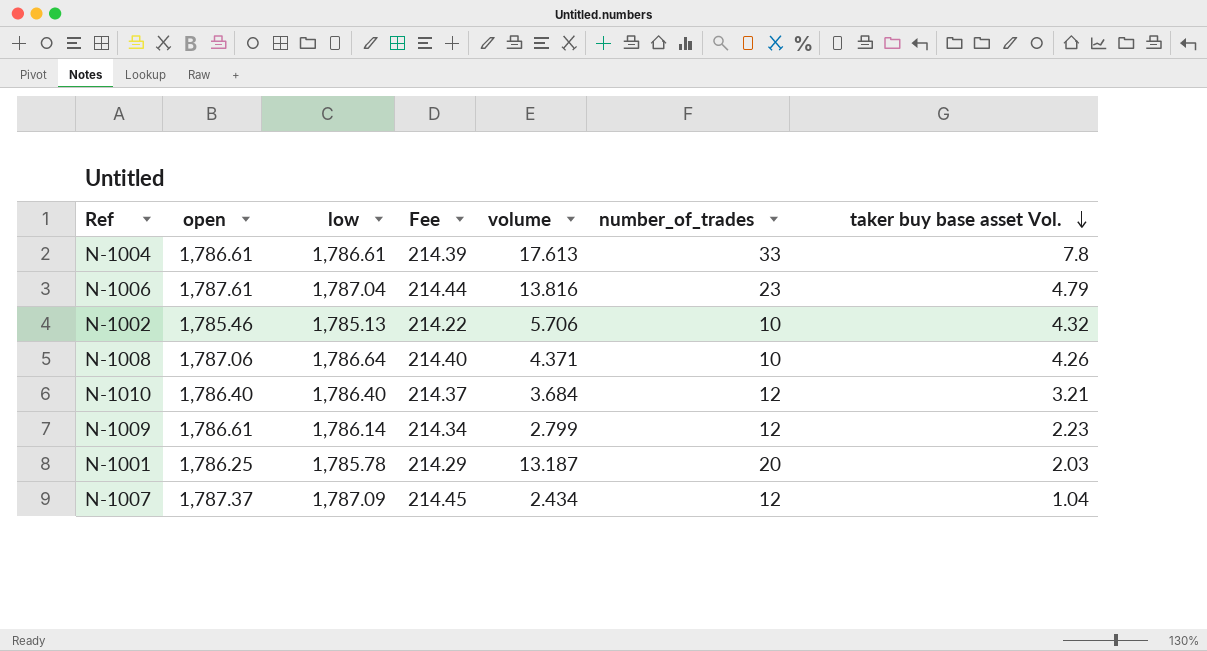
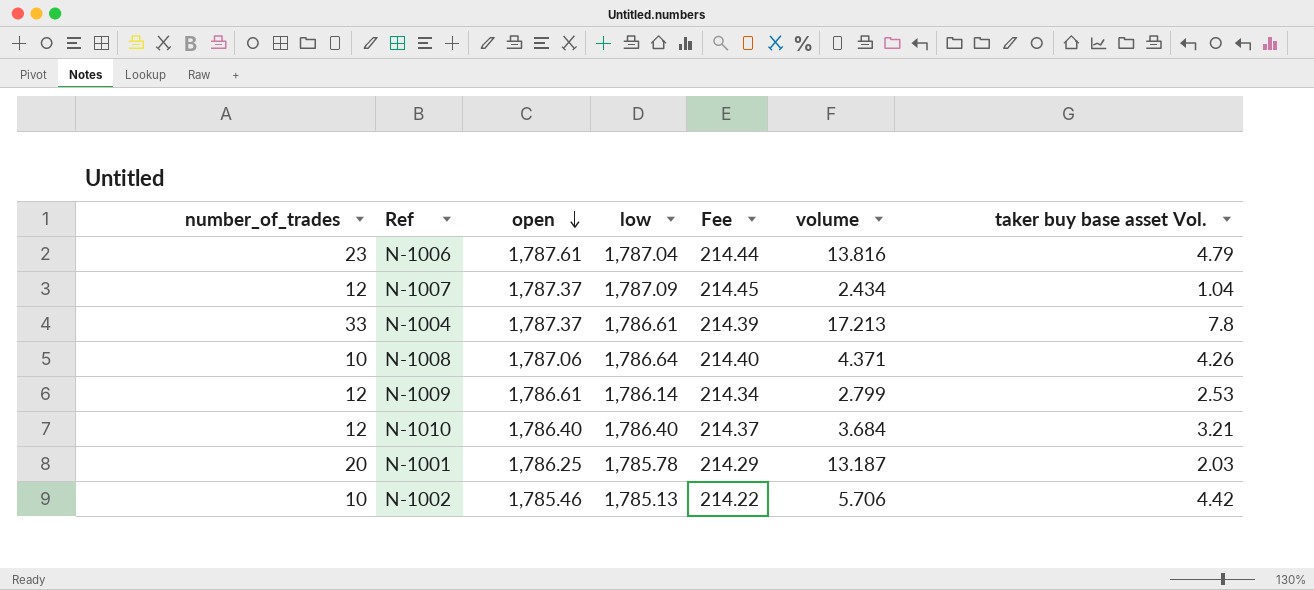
row order: taker buy base asset Vol. descending -> open descending
column number_of_trades | position: 6 -> 1
N-1004 | open: 1,786.61 -> 1,787.37
N-1004 | volume: 17.613 -> 17.213
N-1009 | taker buy base asset Vol.: 2.23 -> 2.53
N-1002 | taker buy base asset Vol.: 4.32 -> 4.42

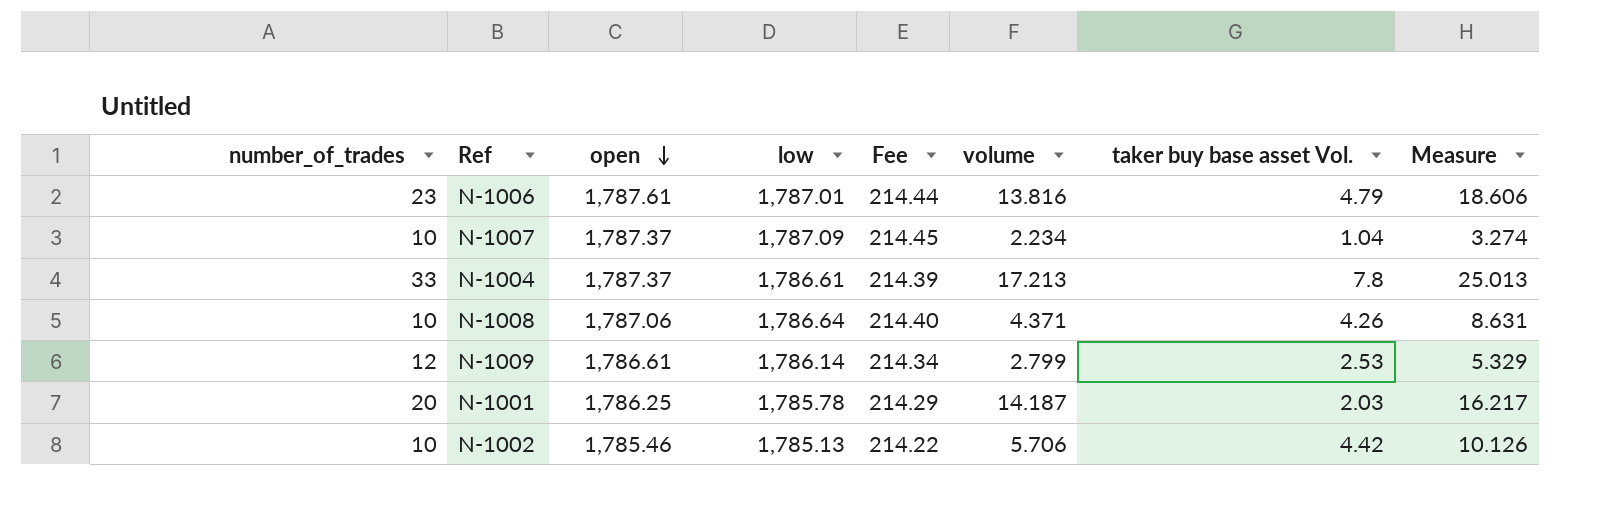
column Measure | formula: none -> [volume] + [taker buy base asset Vol.]
row N-1010: 12 | 1,786.40 | 1,786.40 | 214.37 | 3.684 | 3.21 -> none
N-1006 | low: 1,787.04 -> 1,787.01
N-1007 | number_of_trades: 12 -> 10
N-1007 | volume: 2.434 -> 2.234
N-1001 | volume: 13.187 -> 14.187

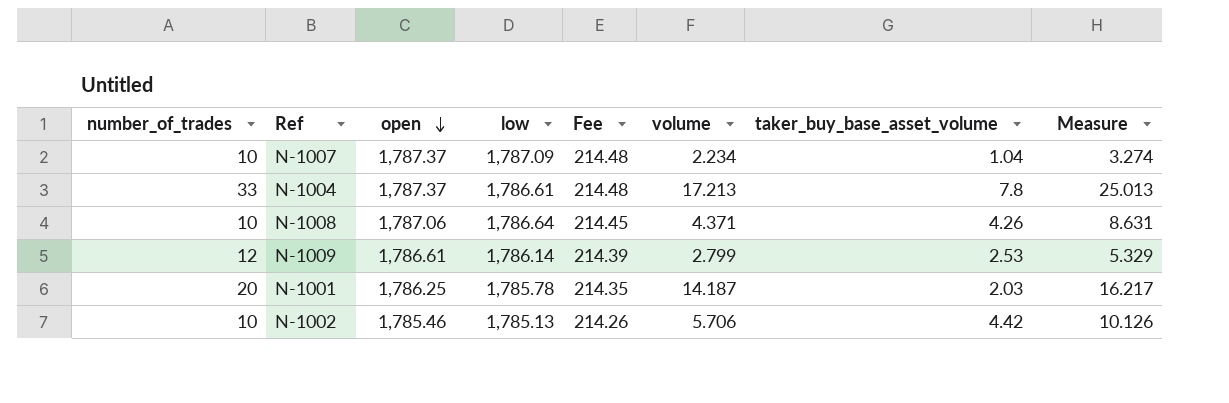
column Fee | formula: [low] * 0.12 -> [open] * 0.12
column name: taker buy base asset Vol. -> taker_buy_base_asset_volume
row N-1006: 23 | 1,787.61 | 1,787.01 | 214.44 | 13.816 | 4.79 | 18.606 -> none

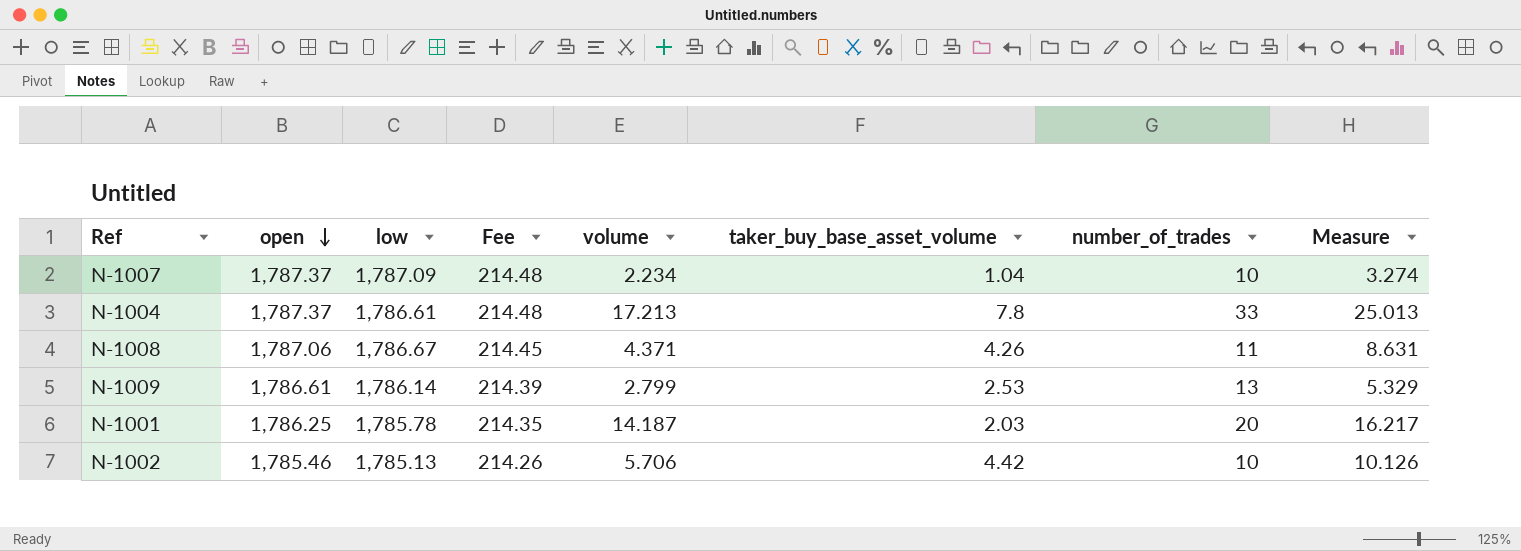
column number_of_trades | position: 1 -> 7
N-1008 | low: 1,786.64 -> 1,786.67
N-1008 | number_of_trades: 10 -> 11
N-1009 | number_of_trades: 12 -> 13

